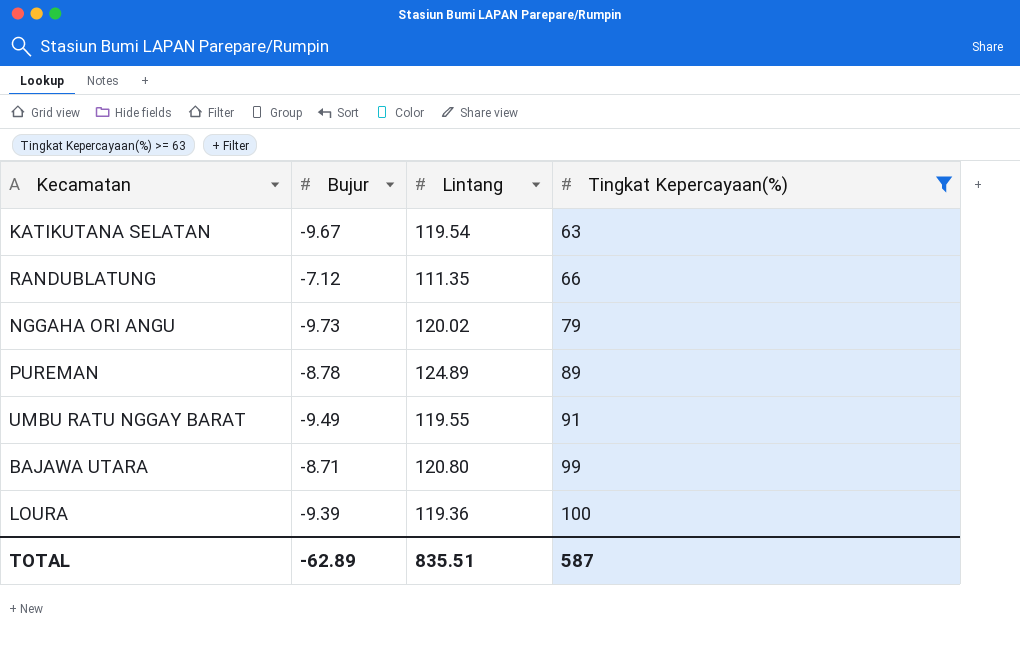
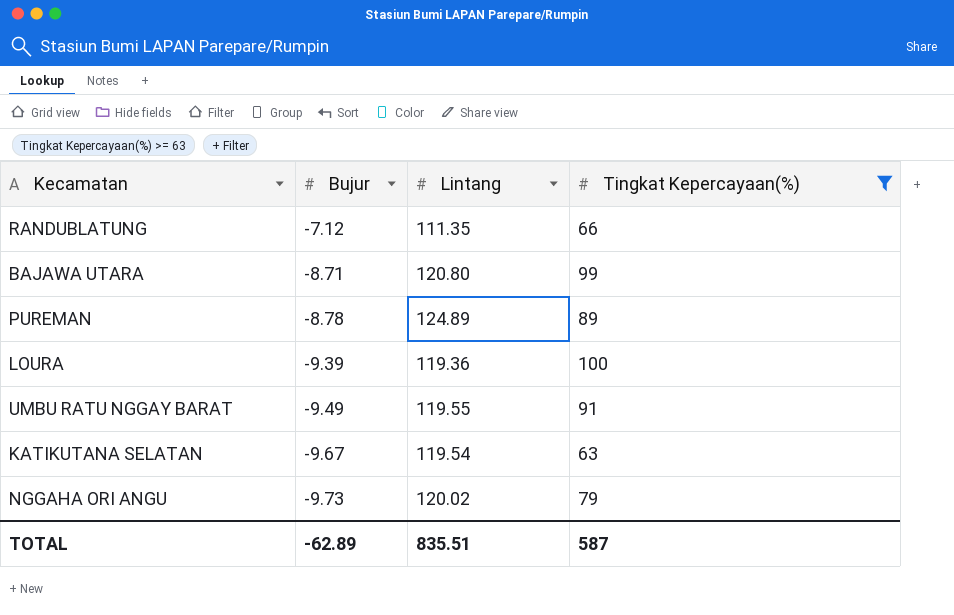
row order: Tingkat Kepercayaan(%) ascending -> Bujur descending

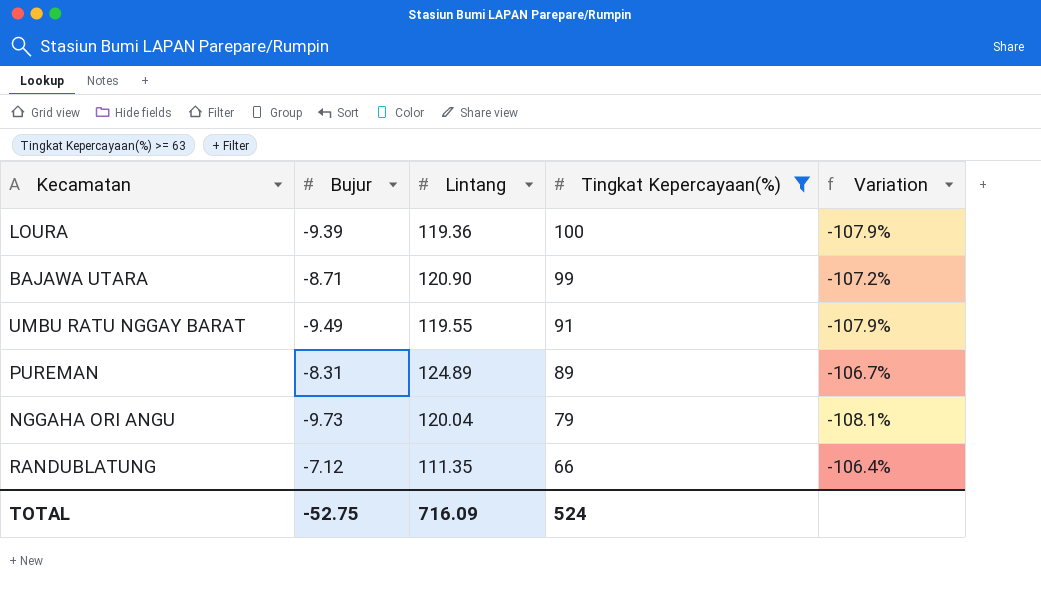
row order: Bujur descending -> Tingkat Kepercayaan(%) descending
column Variation | formula: none -> ([Bujur] - [Lintang]) / [Lintang]
row KATIKUTANA SELATAN: -9.67 | 119.54 | 63 -> none
BAJAWA UTARA | Lintang: 120.80 -> 120.90
PUREMAN | Bujur: -8.78 -> -8.31
NGGAHA ORI ANGU | Lintang: 120.02 -> 120.04
TOTAL | Bujur: -62.89 -> -52.75
TOTAL | Lintang: 835.51 -> 716.09
TOTAL | Tingkat Kepercayaan(%): 587 -> 524

